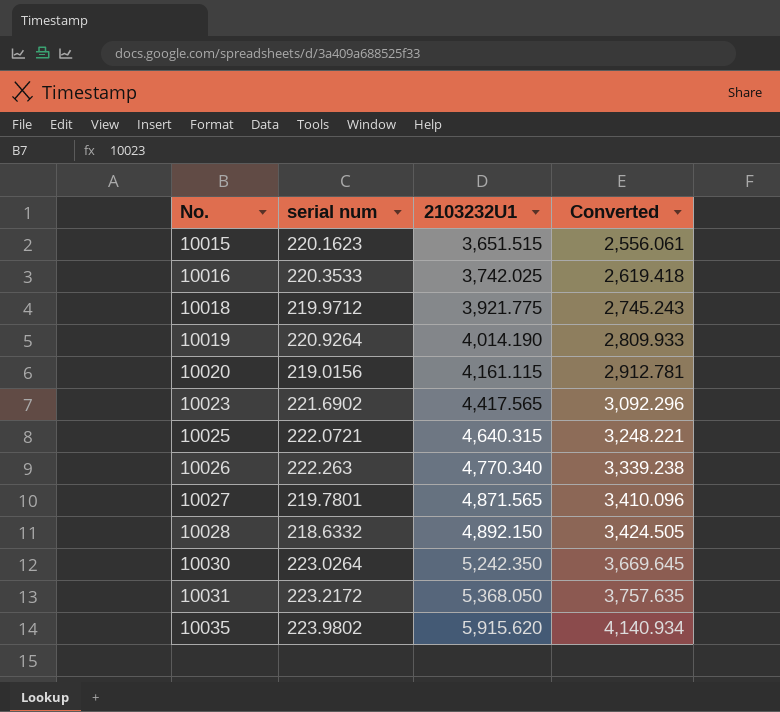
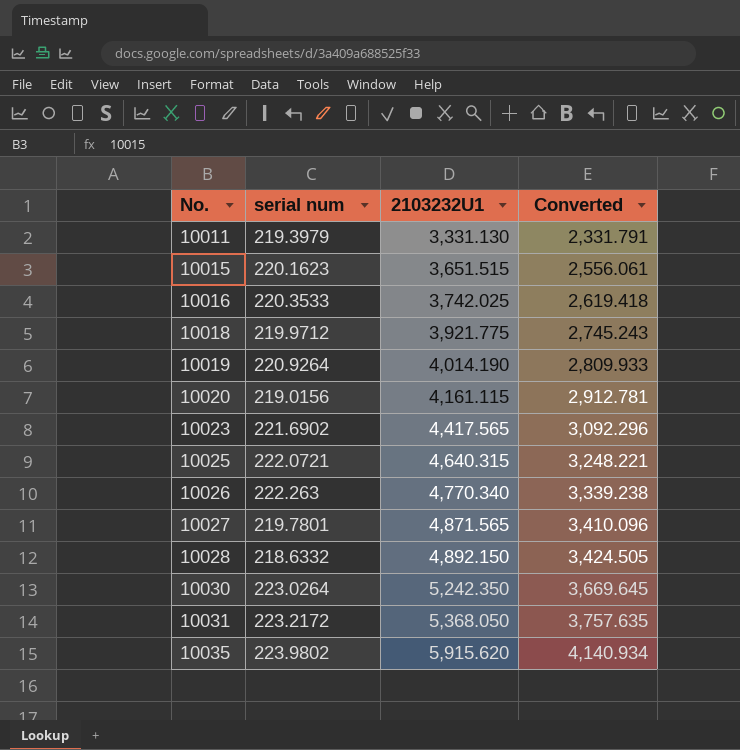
row 10011: none -> 219.3979 | 3,331.130 | 2,331.791

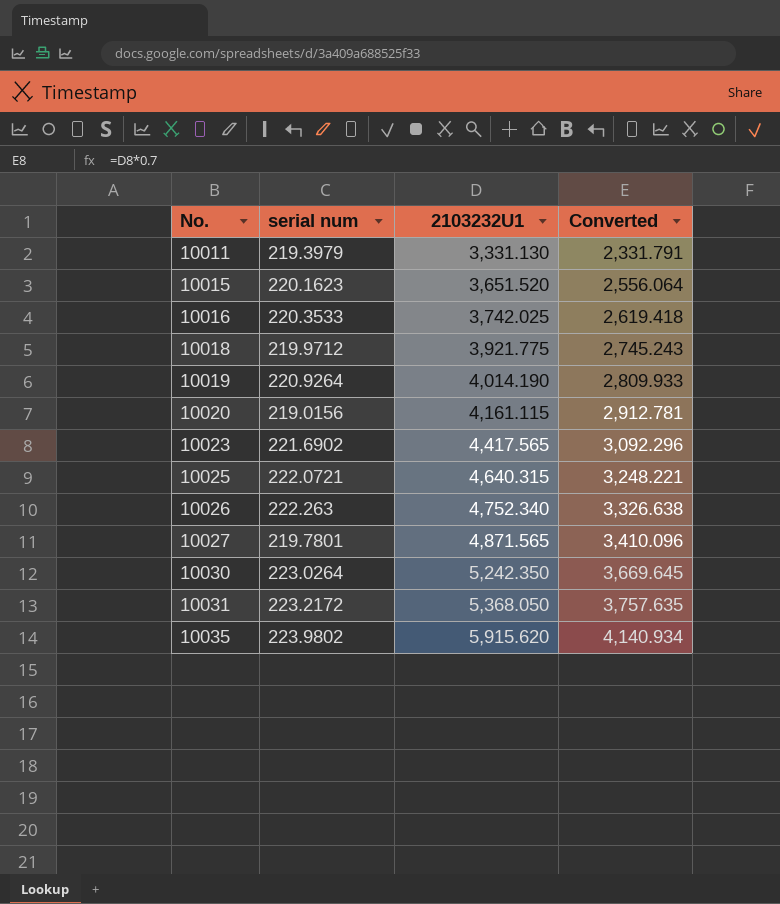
row 10028: 218.6332 | 4,892.150 | 3,424.505 -> none
10015 | 2103232U1: 3,651.515 -> 3,651.520
10015 | Converted: 2,556.061 -> 2,556.064
10026 | 2103232U1: 4,770.340 -> 4,752.340
10026 | Converted: 3,339.238 -> 3,326.638

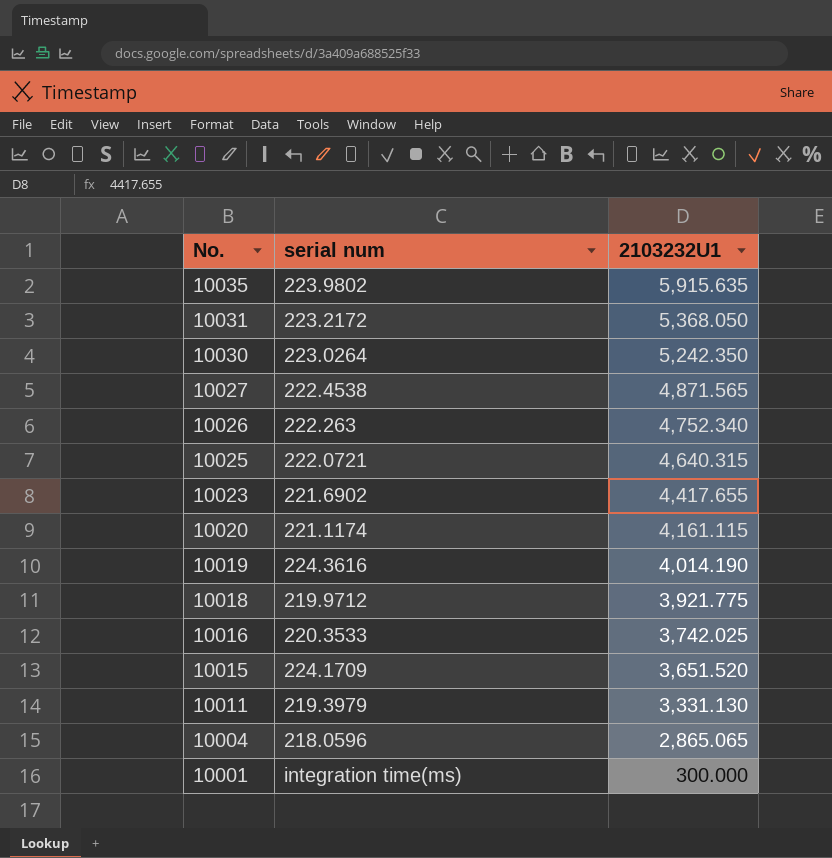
row order: No. ascending -> No. descending
column Converted | formula: [2103232U1] * 0.7 -> none
10035 | 2103232U1: 5,915.620 -> 5,915.635
10027 | serial num: 219.7801 -> 222.4538
10023 | 2103232U1: 4,417.565 -> 4,417.655
10020 | serial num: 219.0156 -> 221.1174
10019 | serial num: 220.9264 -> 224.3616
10015 | serial num: 220.1623 -> 224.1709
row 10004: none -> 218.0596 | 2,865.065
row 10001: none -> integration time(ms) | 300.000

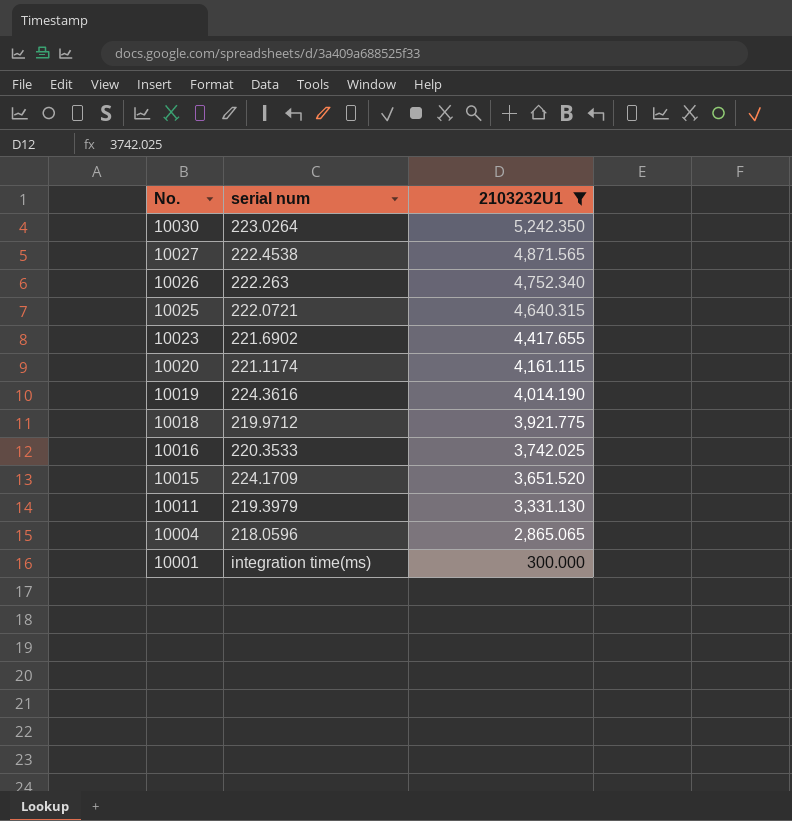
filter: none -> 2103232U1 <= 5,242.350

